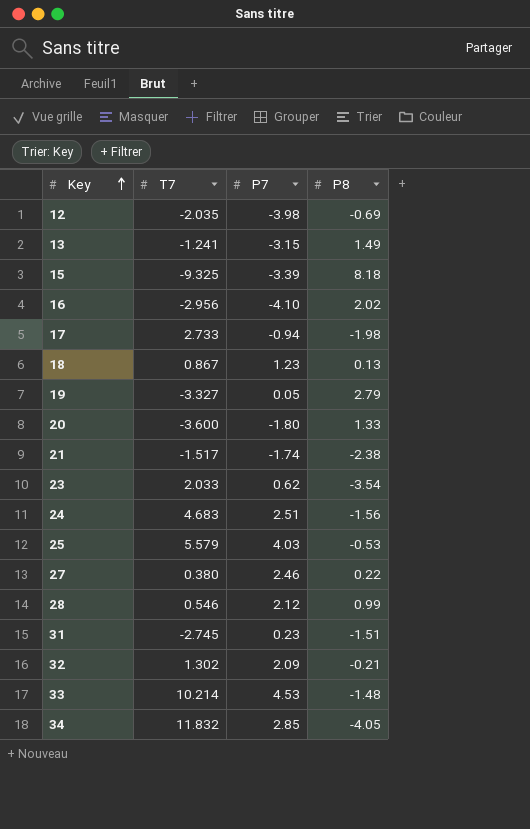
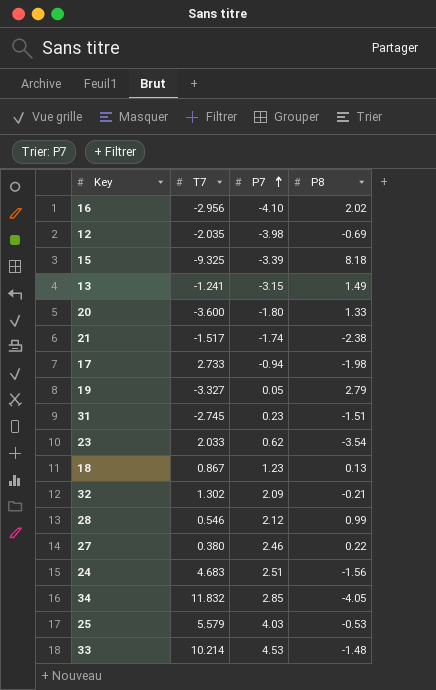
row order: Key ascending -> P7 ascending

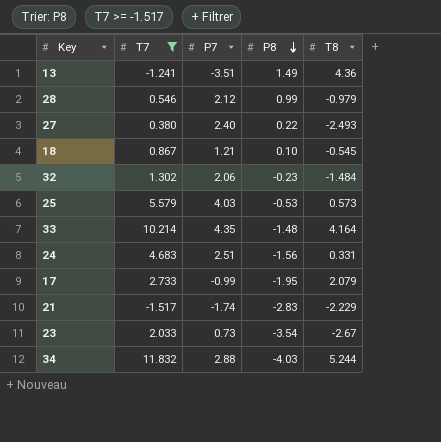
filter: none -> T7 >= -1.517
row order: P7 ascending -> P8 descending
column T8 | position: none -> 5
13 | P7: -3.15 -> -3.51
27 | P7: 2.46 -> 2.40
18 | P7: 1.23 -> 1.21
18 | P8: 0.13 -> 0.10
32 | P7: 2.09 -> 2.06
32 | P8: -0.21 -> -0.23
33 | P7: 4.53 -> 4.35
17 | P7: -0.94 -> -0.99
17 | P8: -1.98 -> -1.95
21 | P8: -2.38 -> -2.83
23 | P7: 0.62 -> 0.73
34 | P7: 2.85 -> 2.88
34 | P8: -4.05 -> -4.03

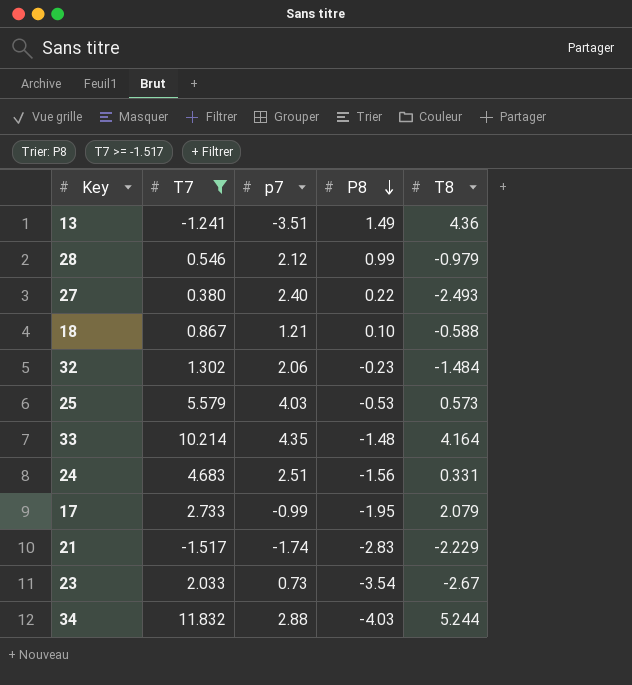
column name: P7 -> p7
18 | T8: -0.545 -> -0.588

